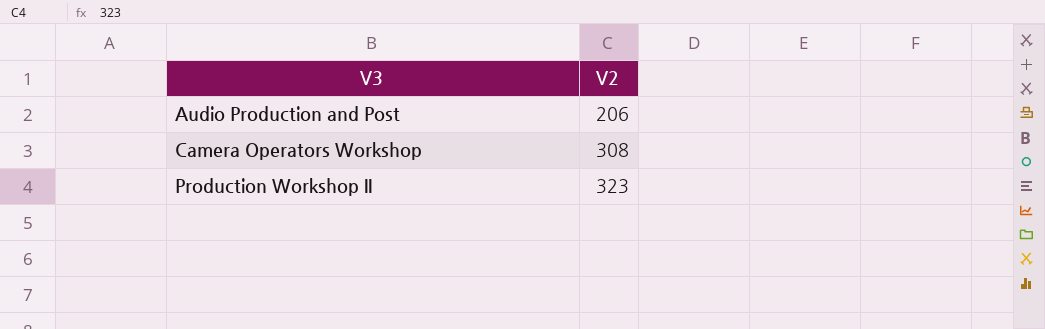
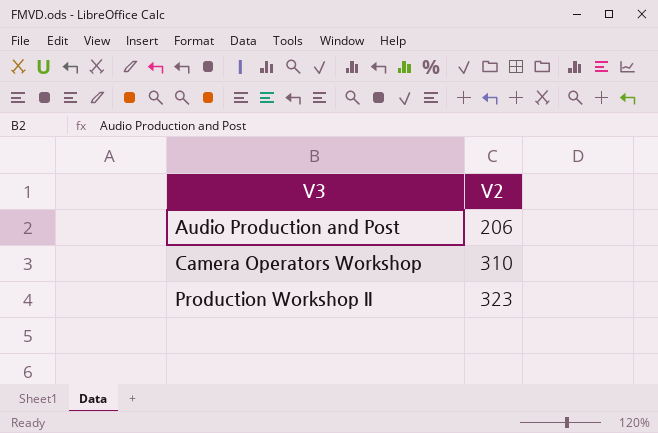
Camera Operators Workshop | V2: 308 -> 310

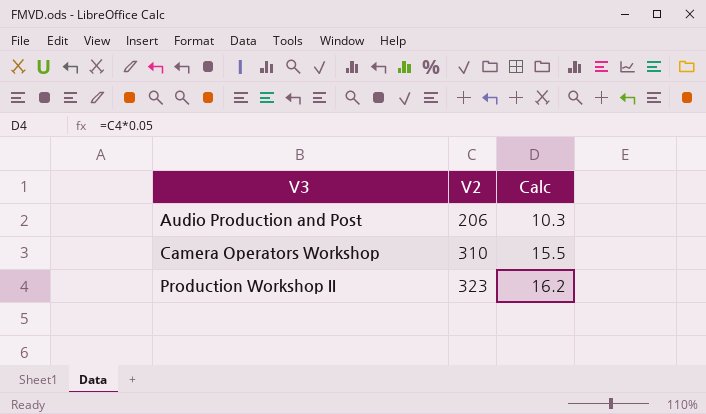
column Calc | formula: none -> [V2] * 0.05

